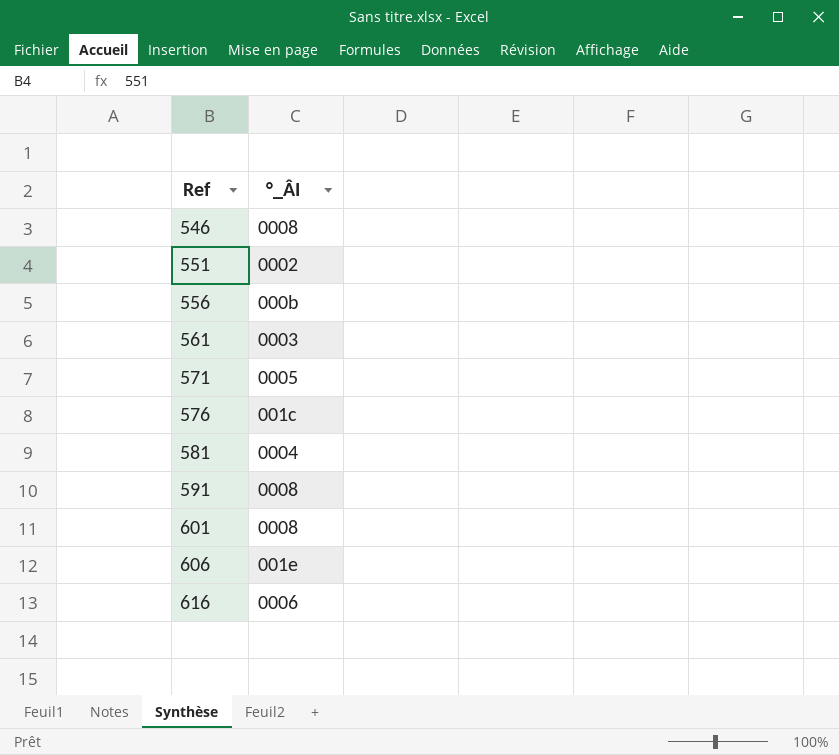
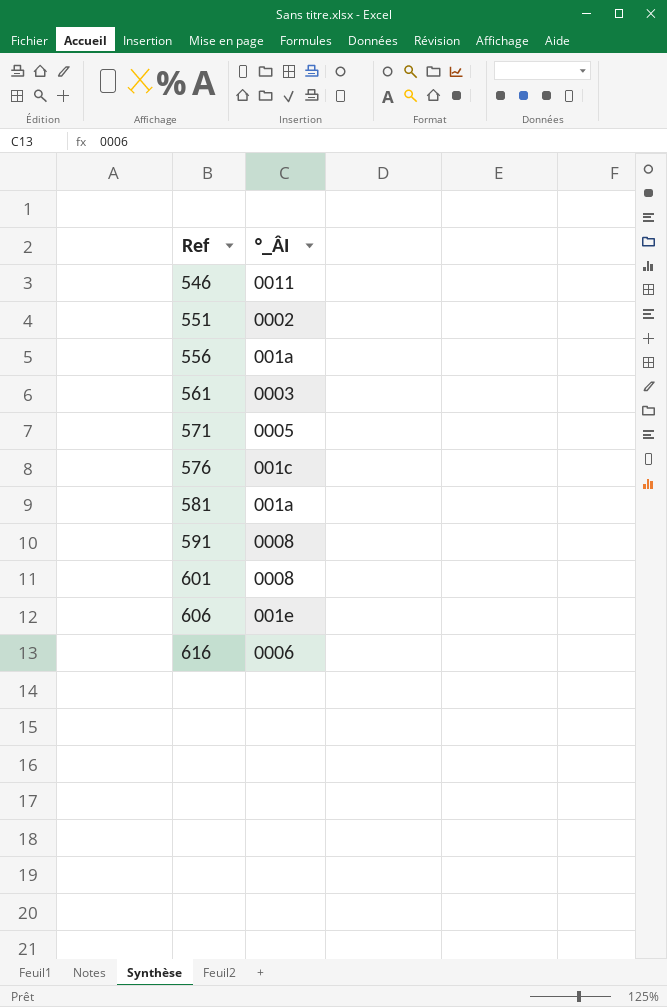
546 | °_ÂI: 0008 -> 0011
556 | °_ÂI: 000b -> 001a
581 | °_ÂI: 0004 -> 001a

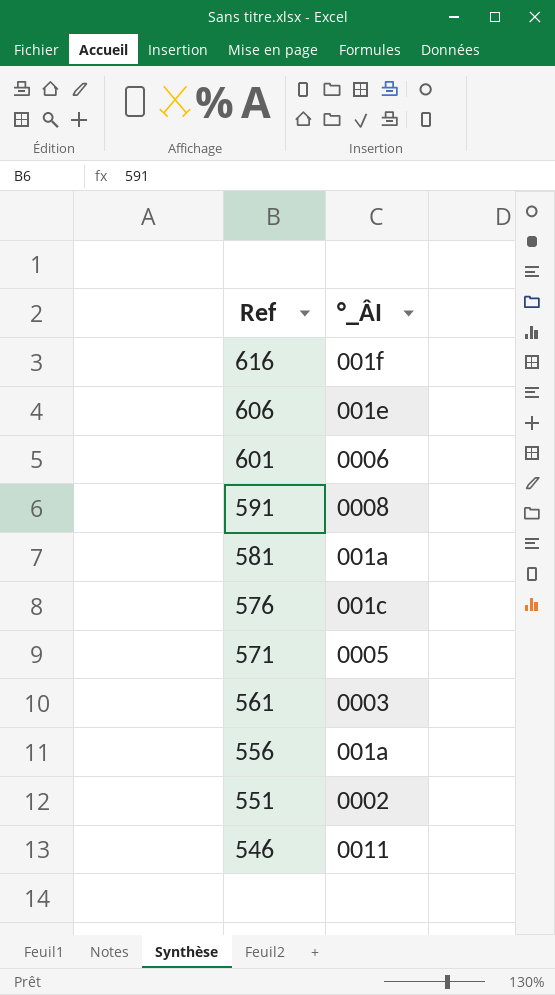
row order: Ref ascending -> Ref descending
616 | °_ÂI: 0006 -> 001f
601 | °_ÂI: 0008 -> 0006

